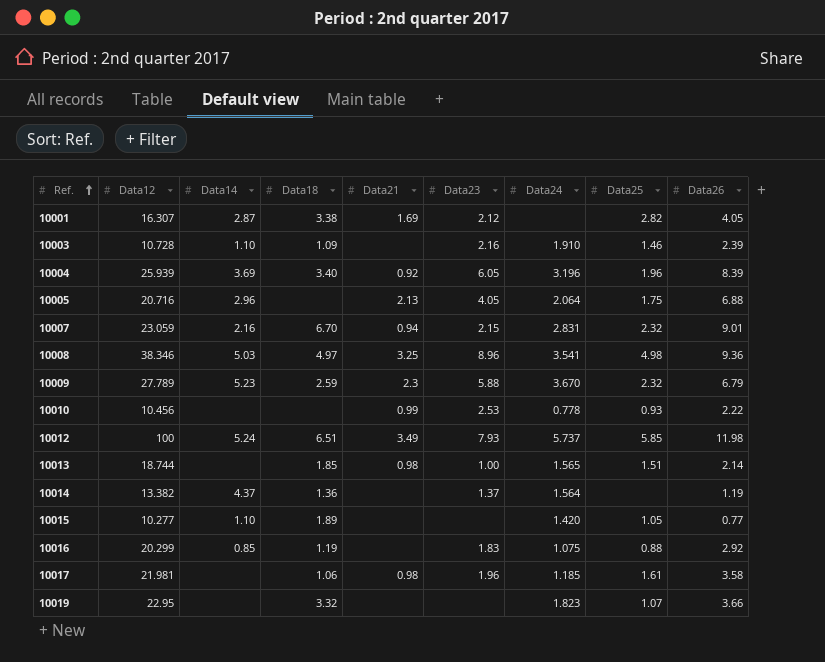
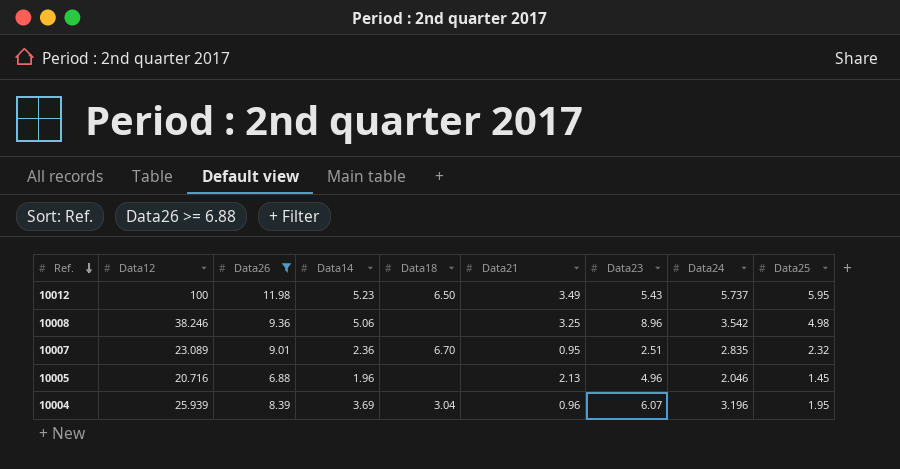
filter: none -> Data26 >= 6.88
row order: Ref. ascending -> Ref. descending
column Data26 | position: 9 -> 3
10012 | Data14: 5.24 -> 5.23
10012 | Data18: 6.51 -> 6.50
10012 | Data23: 7.93 -> 5.43
10012 | Data25: 5.85 -> 5.95
10008 | Data12: 38.346 -> 38.246
10008 | Data14: 5.03 -> 5.06
10008 | Data18: 4.97 -> none
10008 | Data24: 3.541 -> 3.542
10007 | Data12: 23.059 -> 23.089
10007 | Data14: 2.16 -> 2.36
10007 | Data21: 0.94 -> 0.95
10007 | Data23: 2.15 -> 2.51
10007 | Data24: 2.831 -> 2.835
10005 | Data14: 2.96 -> 1.96
10005 | Data23: 4.05 -> 4.96
10005 | Data24: 2.064 -> 2.046
10005 | Data25: 1.75 -> 1.45
10004 | Data18: 3.40 -> 3.04
10004 | Data21: 0.92 -> 0.96
10004 | Data23: 6.05 -> 6.07
10004 | Data25: 1.96 -> 1.95

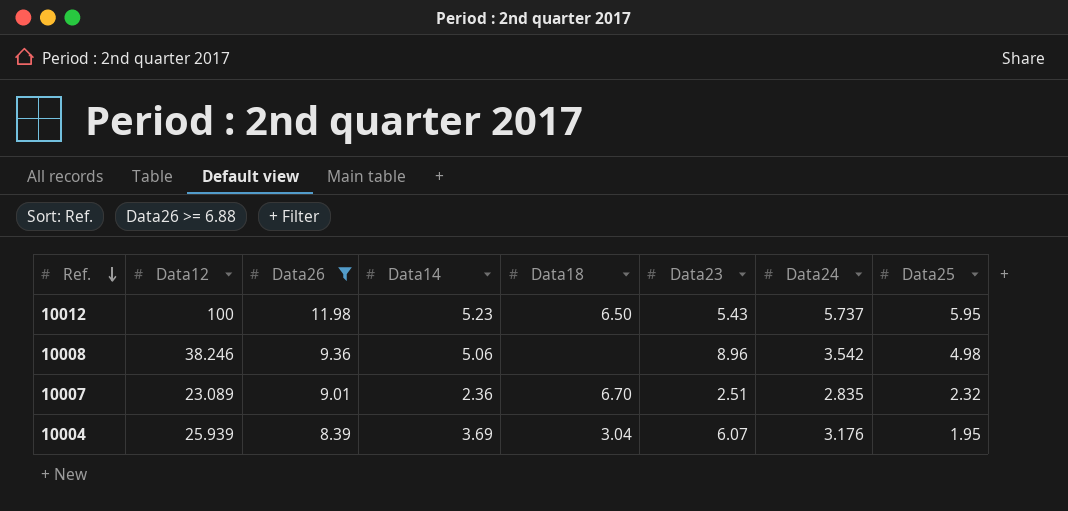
column Data21 | position: 6 -> none
row 10005: 20.716 | 6.88 | 1.96 | none | 2.13 | 4.96 | 2.046 | 1.45 -> none
10004 | Data24: 3.196 -> 3.176

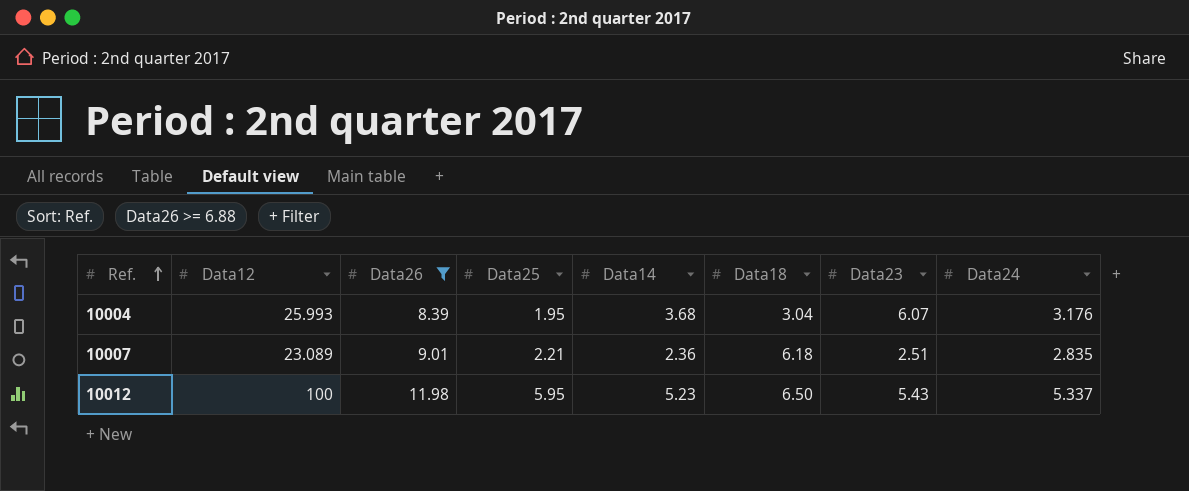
row order: Ref. descending -> Ref. ascending
column Data25 | position: 8 -> 4
row 10008: 38.246 | 9.36 | 5.06 | none | 8.96 | 3.542 | 4.98 -> none
10004 | Data12: 25.939 -> 25.993
10004 | Data14: 3.69 -> 3.68
10007 | Data25: 2.32 -> 2.21
10007 | Data18: 6.70 -> 6.18
10012 | Data24: 5.737 -> 5.337

